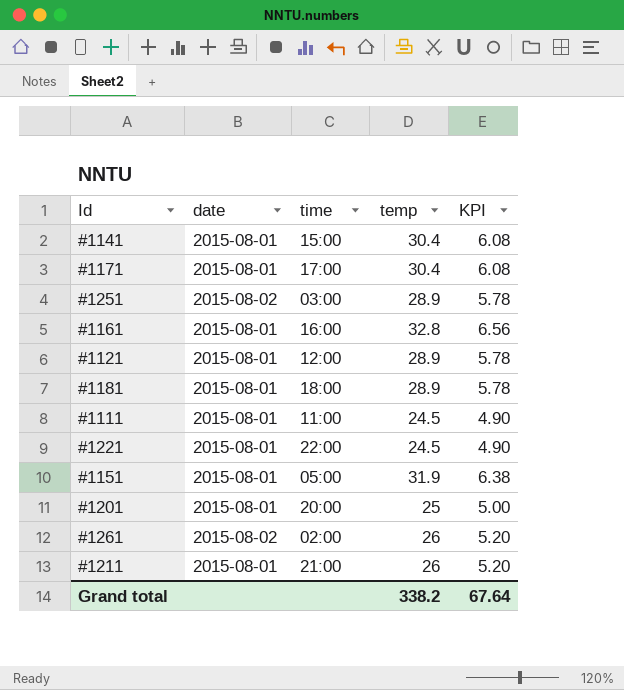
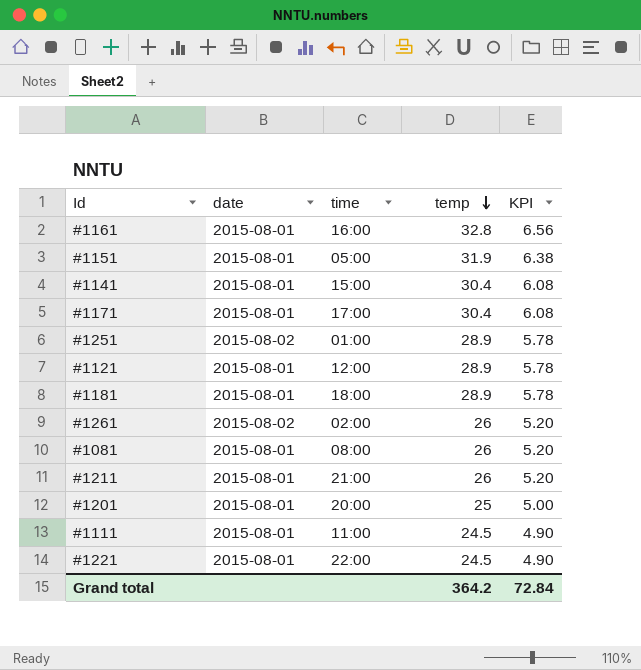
row order: none -> temp descending
#1251 | time: 03:00 -> 01:00
row #1081: none -> 2015-08-01 | 08:00 | 26 | 5.20
Grand total | temp: 338.2 -> 364.2
Grand total | KPI: 67.64 -> 72.84

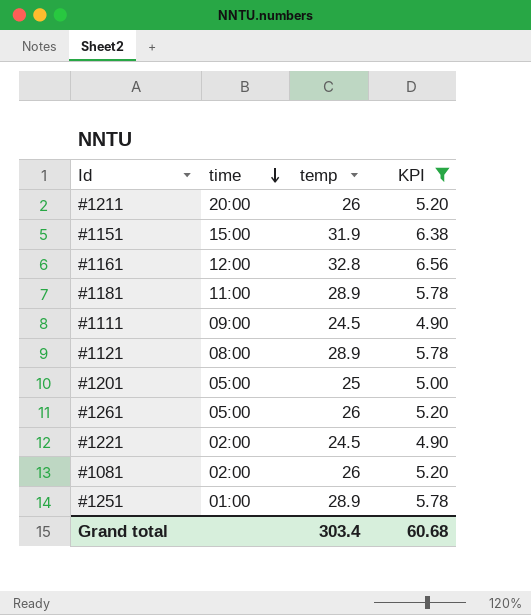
filter: none -> KPI != 6.08
row order: temp descending -> time descending
column date | position: 2 -> none
#1211 | time: 21:00 -> 20:00
#1151 | time: 05:00 -> 15:00
#1161 | time: 16:00 -> 12:00
#1181 | time: 18:00 -> 11:00
#1111 | time: 11:00 -> 09:00
#1121 | time: 12:00 -> 08:00
#1201 | time: 20:00 -> 05:00
#1261 | time: 02:00 -> 05:00
#1221 | time: 22:00 -> 02:00
#1081 | time: 08:00 -> 02:00
Grand total | temp: 364.2 -> 303.4
Grand total | KPI: 72.84 -> 60.68

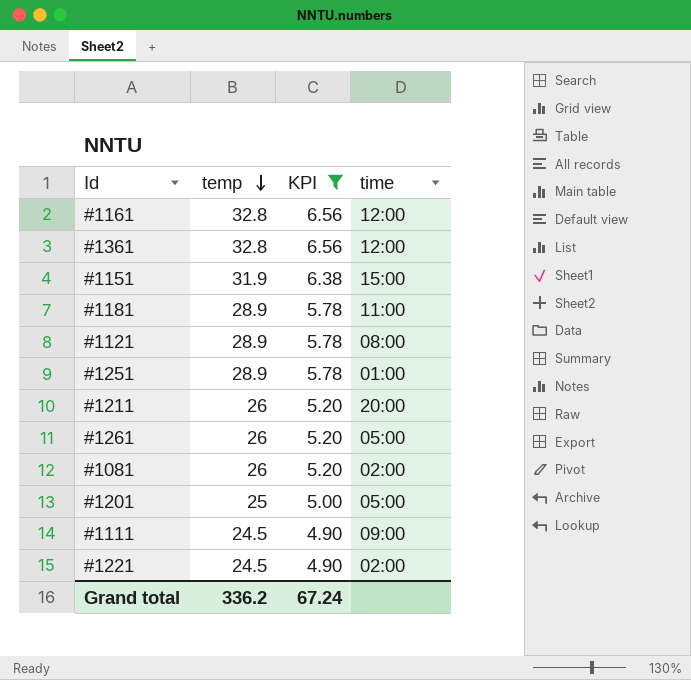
row order: time descending -> temp descending
column time | position: 2 -> 4
row #1361: none -> 32.8 | 6.56 | 12:00
Grand total | temp: 303.4 -> 336.2
Grand total | KPI: 60.68 -> 67.24

